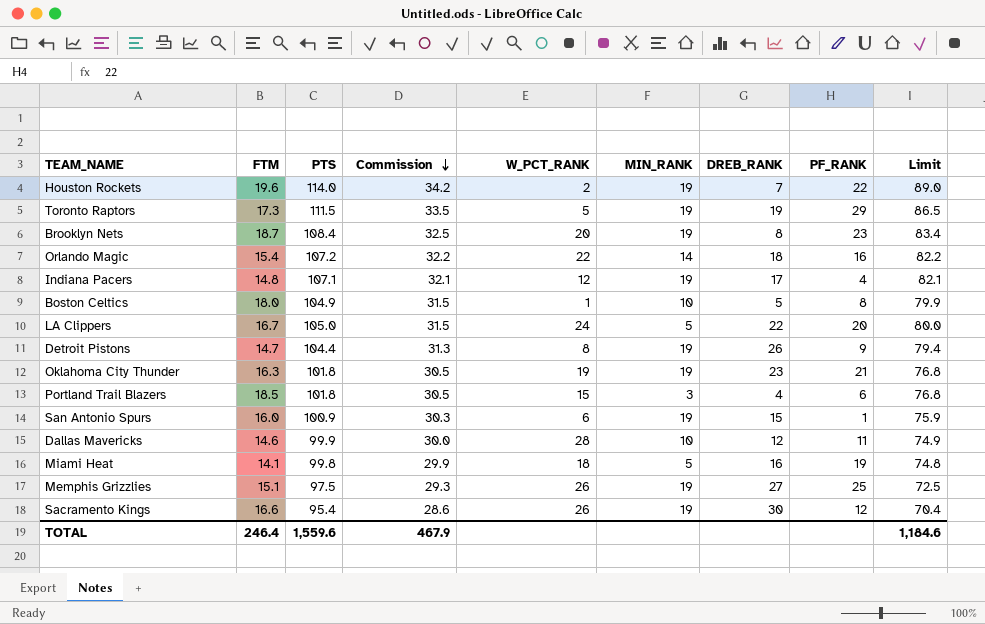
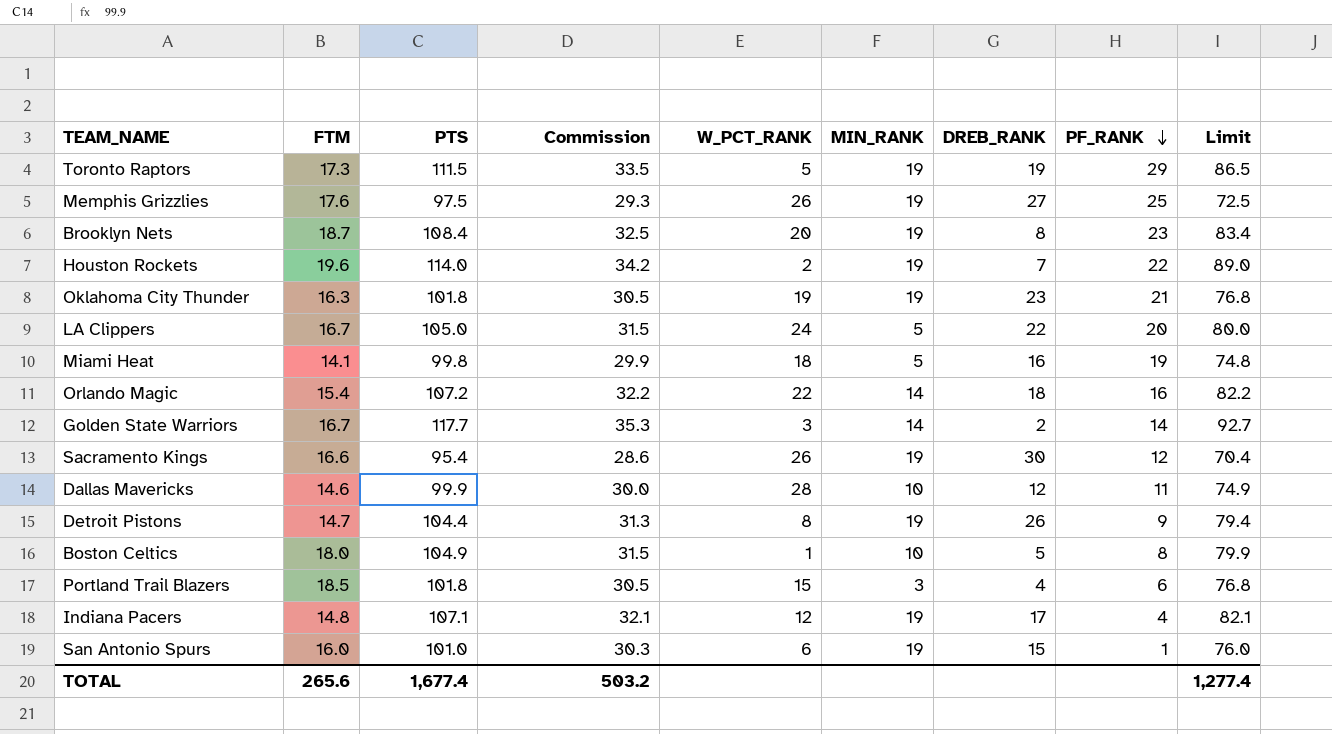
row order: Commission descending -> PF_RANK descending
Memphis Grizzlies | FTM: 15.1 -> 17.6
row Golden State Warriors: none -> 16.7 | 117.7 | 35.3 | 3 | 14 | 2 | 14 | 92.7
San Antonio Spurs | PTS: 100.9 -> 101.0
San Antonio Spurs | Limit: 75.9 -> 76.0
TOTAL | FTM: 246.4 -> 265.6
TOTAL | PTS: 1,559.6 -> 1,677.4
TOTAL | Commission: 467.9 -> 503.2
TOTAL | Limit: 1,184.6 -> 1,277.4

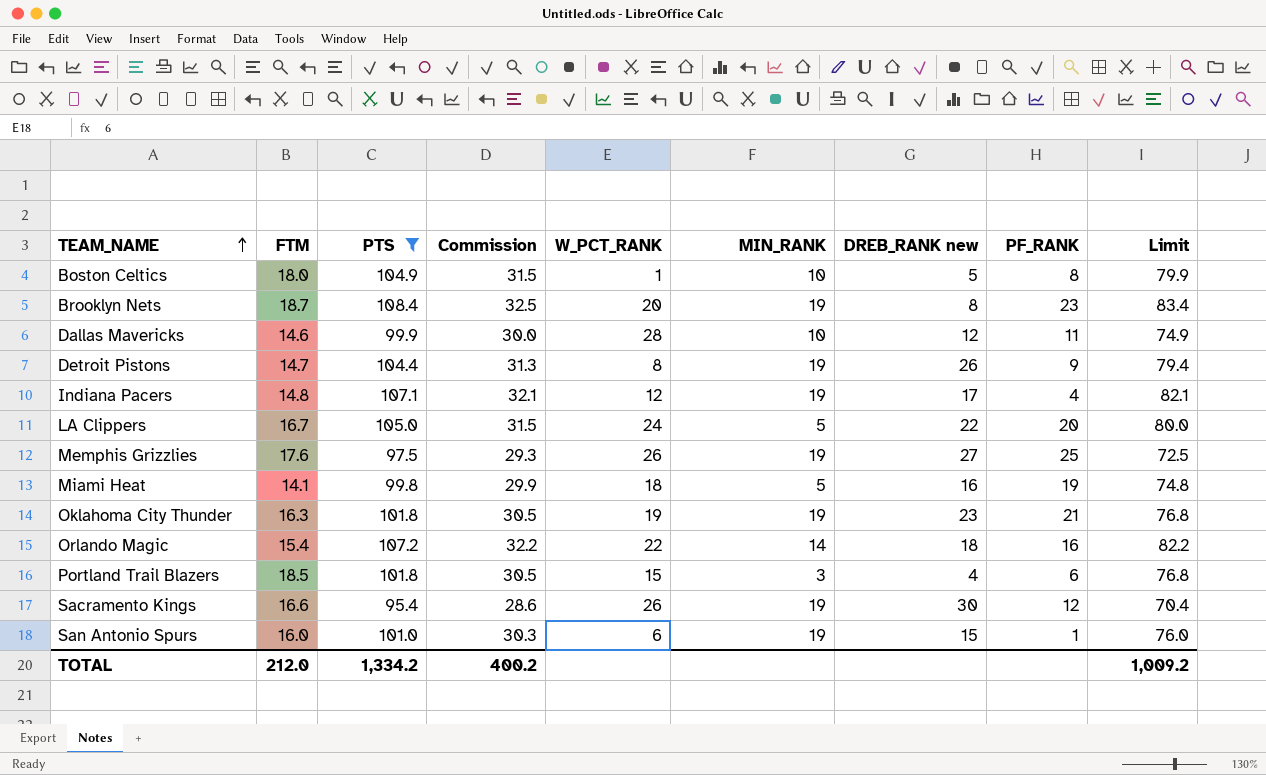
filter: none -> PTS <= 108.4
row order: PF_RANK descending -> TEAM_NAME ascending
column name: DREB_RANK -> DREB_RANK new
TOTAL | FTM: 265.6 -> 212.0
TOTAL | PTS: 1,677.4 -> 1,334.2
TOTAL | Commission: 503.2 -> 400.2
TOTAL | Limit: 1,277.4 -> 1,009.2

